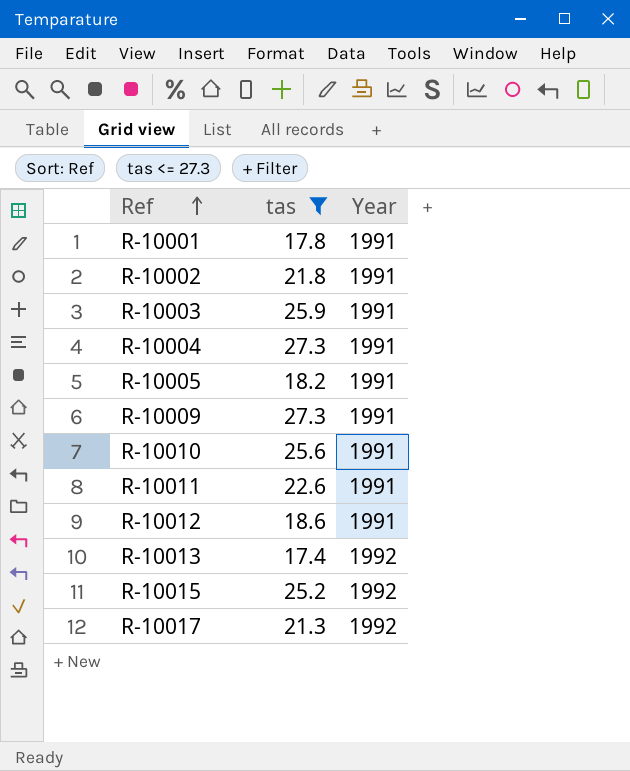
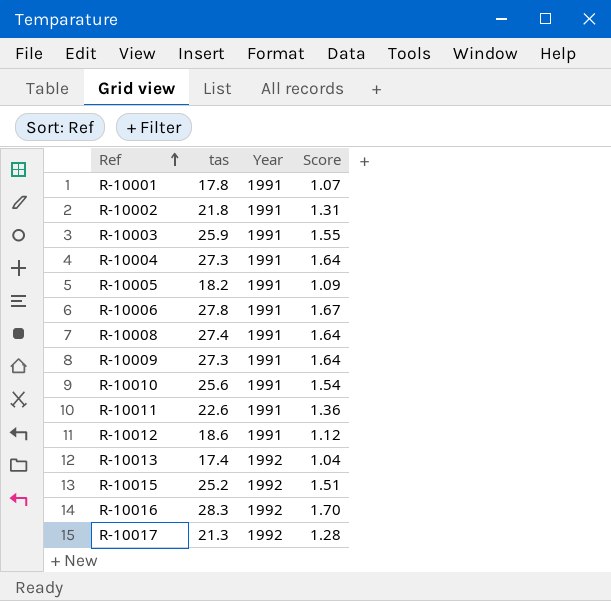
filter: tas <= 27.3 -> none
column Score | formula: none -> [tas] * 0.06

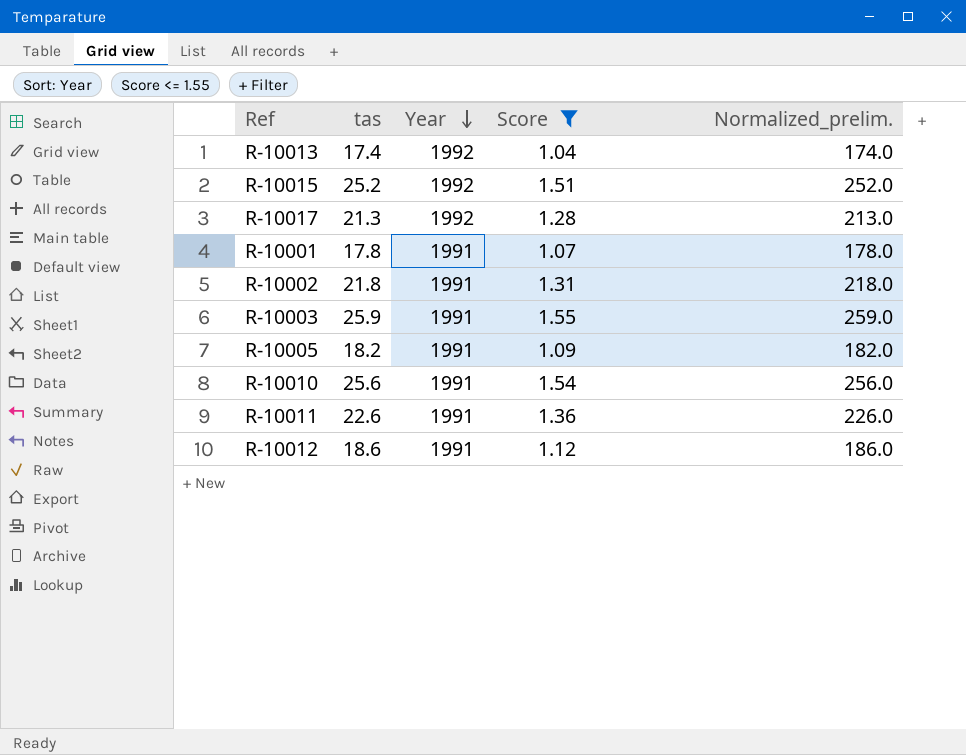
filter: none -> Score <= 1.55
row order: Ref ascending -> Year descending
column Normalized_prelim. | formula: none -> [tas] * 10

